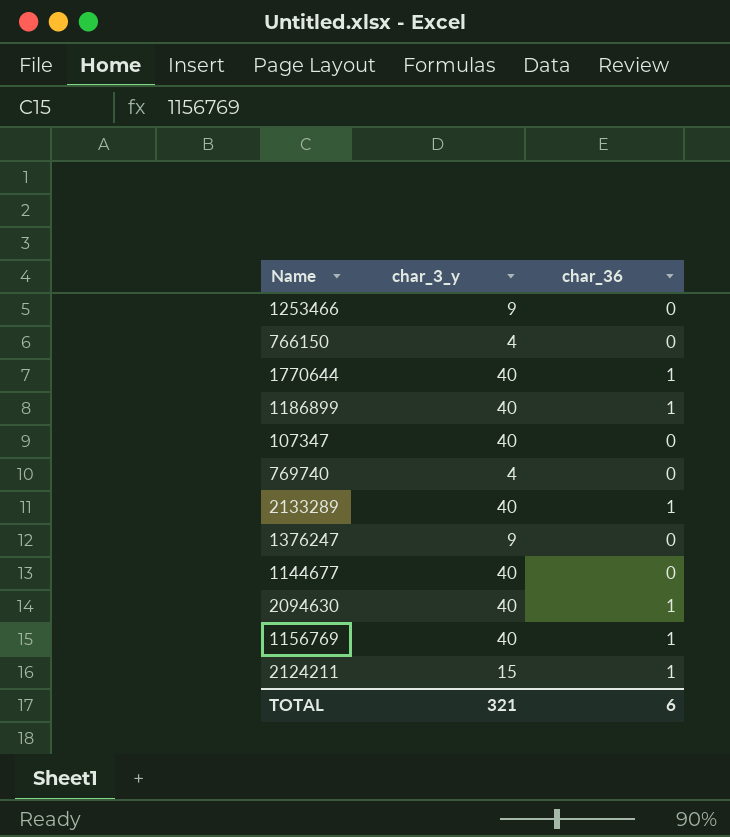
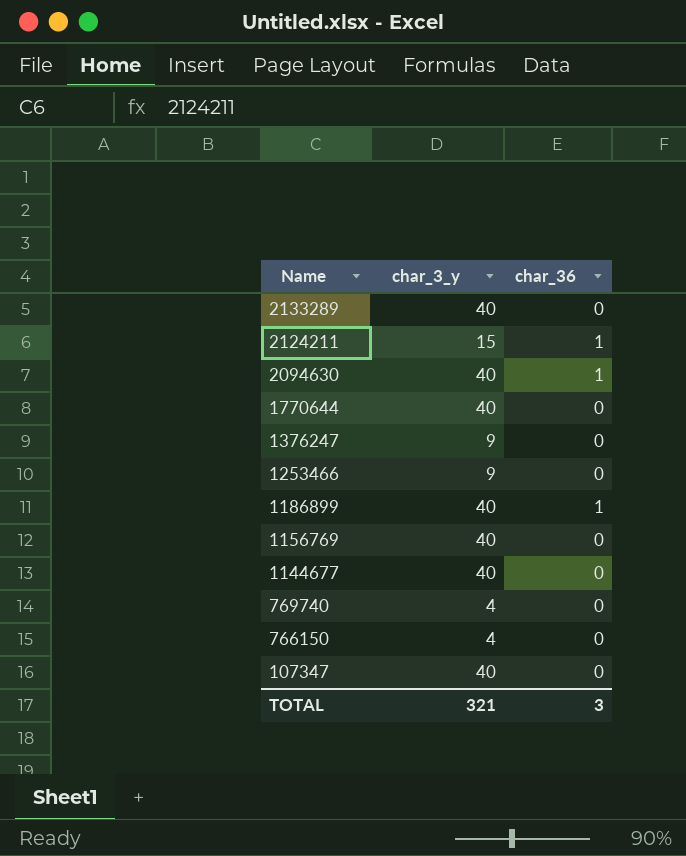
row order: none -> Name descending
2133289 | char_36: 1 -> 0
1770644 | char_36: 1 -> 0
1156769 | char_36: 1 -> 0
TOTAL | char_36: 6 -> 3

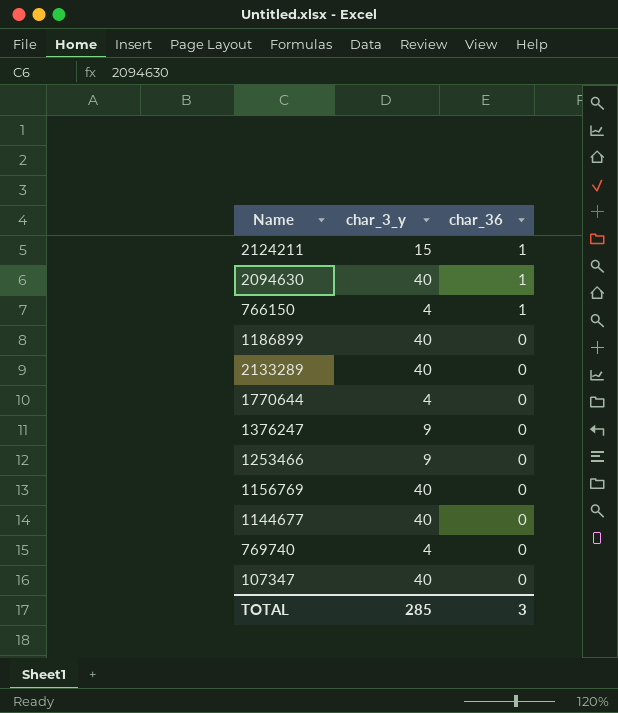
row order: Name descending -> char_36 descending
766150 | char_36: 0 -> 1
1186899 | char_36: 1 -> 0
1770644 | char_3_y: 40 -> 4
TOTAL | char_3_y: 321 -> 285

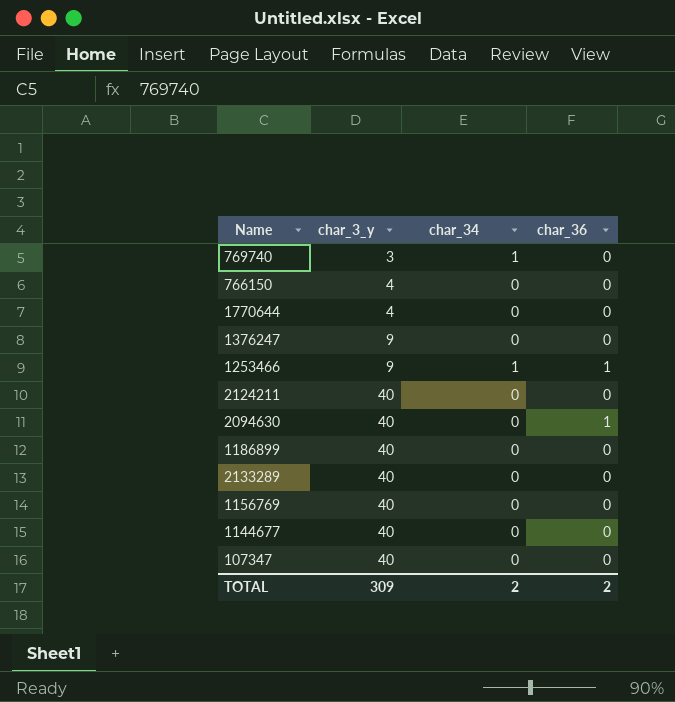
row order: char_36 descending -> char_3_y ascending
column char_34 | position: none -> 3
769740 | char_3_y: 4 -> 3
766150 | char_36: 1 -> 0
1253466 | char_36: 0 -> 1
2124211 | char_3_y: 15 -> 40
2124211 | char_36: 1 -> 0
TOTAL | char_3_y: 285 -> 309
TOTAL | char_36: 3 -> 2

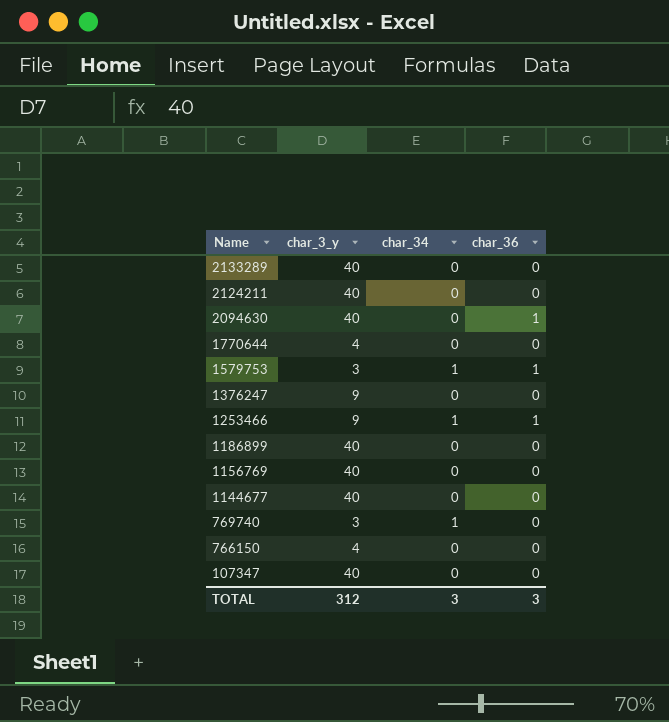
row order: char_3_y ascending -> Name descending
row 1579753: none -> 3 | 1 | 1
TOTAL | char_3_y: 309 -> 312
TOTAL | char_34: 2 -> 3
TOTAL | char_36: 2 -> 3

